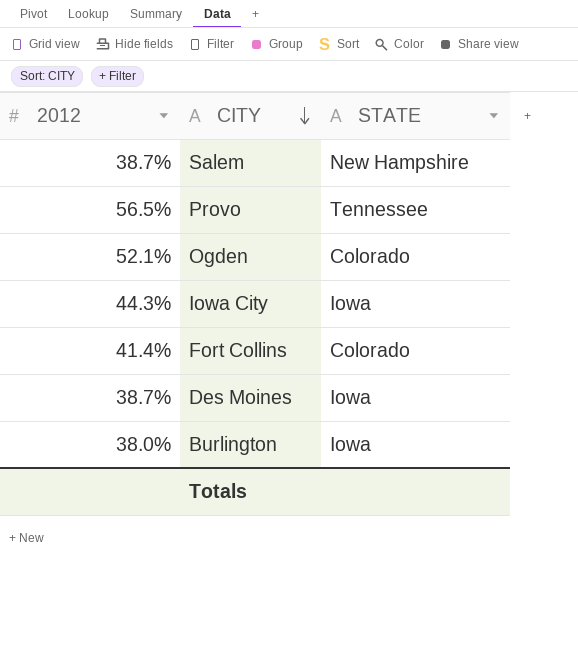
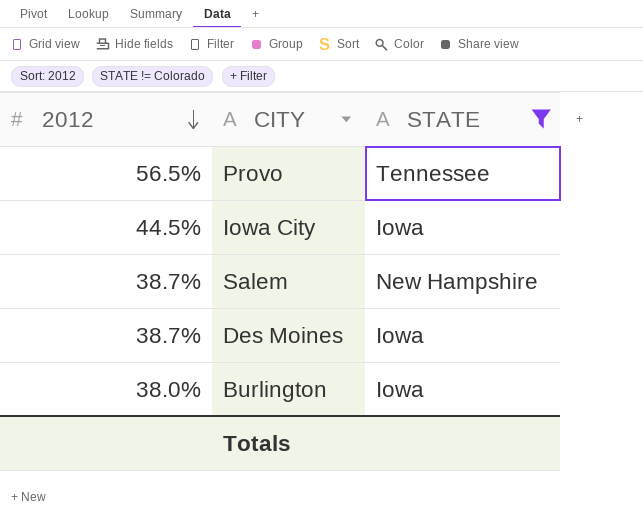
filter: none -> STATE != Colorado
row order: CITY descending -> 2012 descending
Iowa City | 2012: 44.3% -> 44.5%

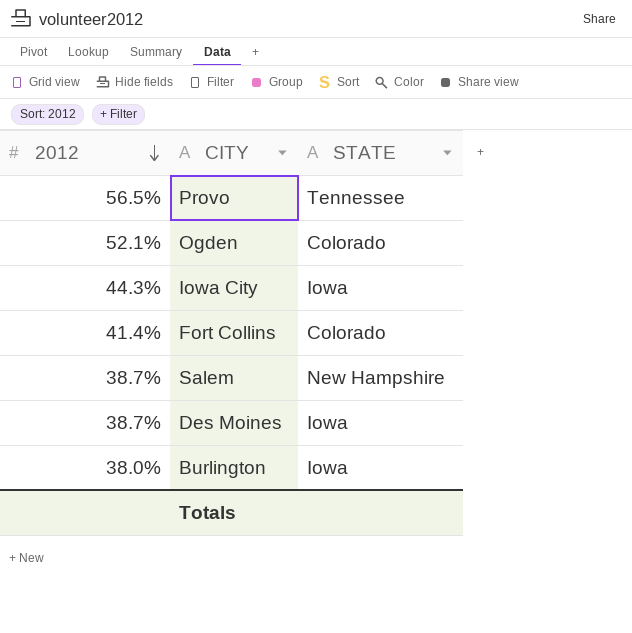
filter: STATE != Colorado -> none
Iowa City | 2012: 44.5% -> 44.3%

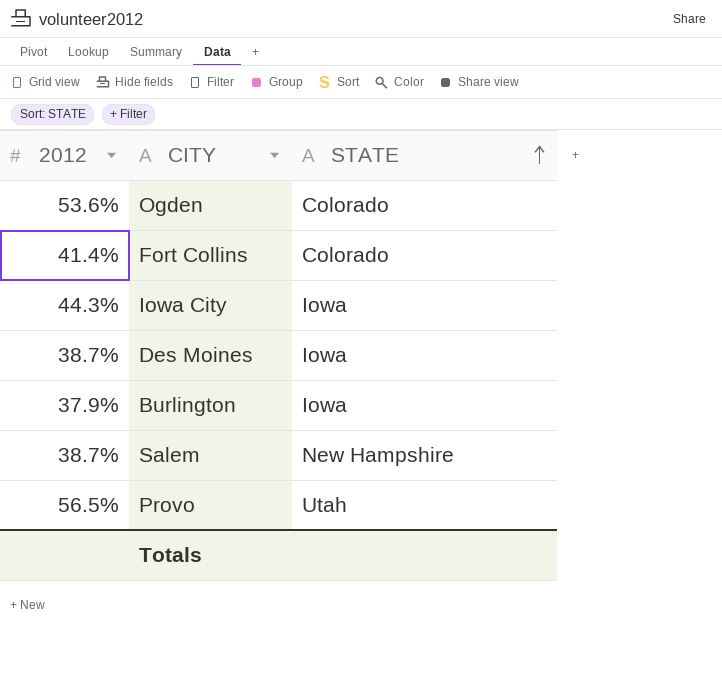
row order: 2012 descending -> STATE ascending
Ogden | 2012: 52.1% -> 53.6%
Burlington | 2012: 38.0% -> 37.9%
Provo | STATE: Tennessee -> Utah

